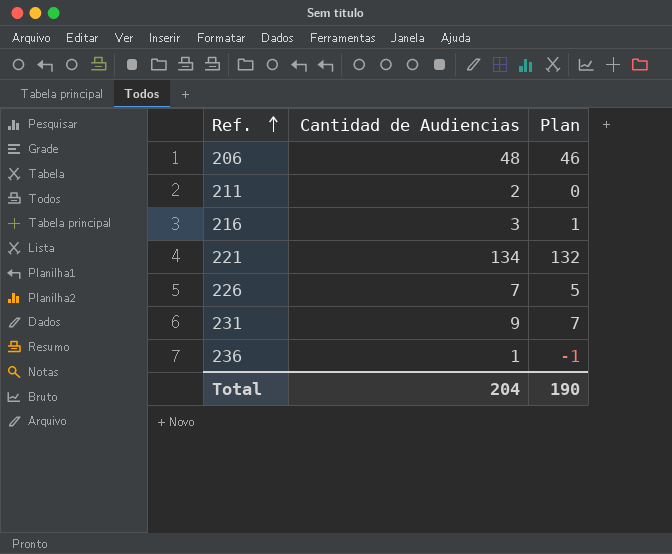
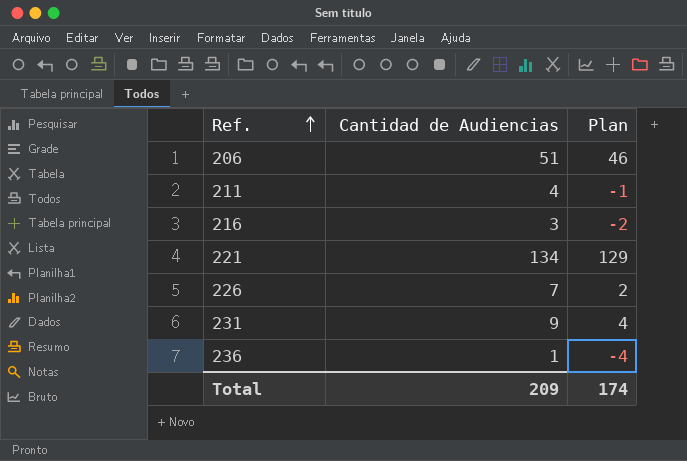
column Plan | formula: [Cantidad de Audiencias] - 2 -> [Cantidad de Audiencias] - 5
206 | Cantidad de Audiencias: 48 -> 51
211 | Cantidad de Audiencias: 2 -> 4
Total | Cantidad de Audiencias: 204 -> 209
Total | Plan: 190 -> 174

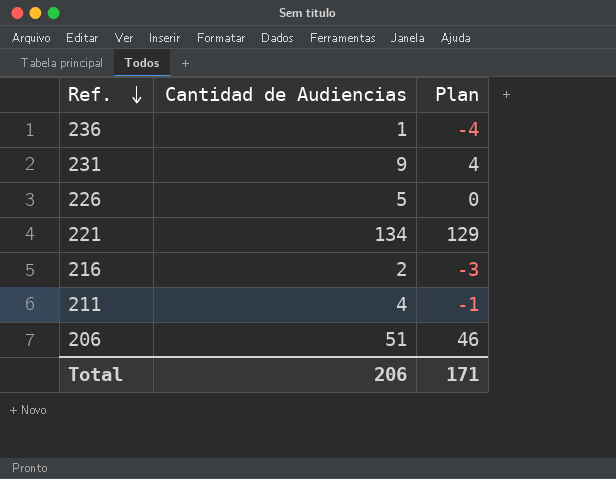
row order: Ref. ascending -> Ref. descending
226 | Cantidad de Audiencias: 7 -> 5
226 | Plan: 2 -> 0
216 | Cantidad de Audiencias: 3 -> 2
216 | Plan: -2 -> -3
Total | Cantidad de Audiencias: 209 -> 206
Total | Plan: 174 -> 171

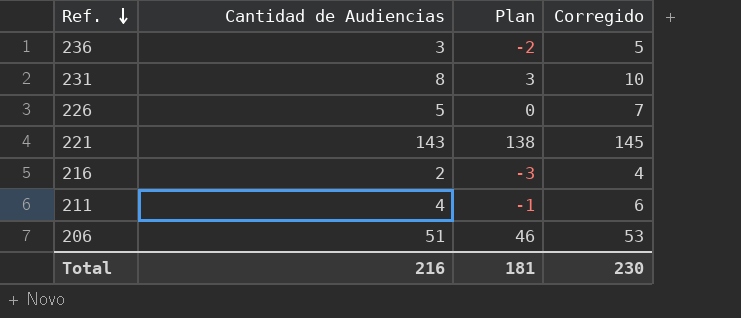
column Corregido | formula: none -> [Cantidad de Audiencias] + 2
236 | Cantidad de Audiencias: 1 -> 3
236 | Plan: -4 -> -2
231 | Cantidad de Audiencias: 9 -> 8
231 | Plan: 4 -> 3
221 | Cantidad de Audiencias: 134 -> 143
221 | Plan: 129 -> 138
Total | Cantidad de Audiencias: 206 -> 216
Total | Plan: 171 -> 181

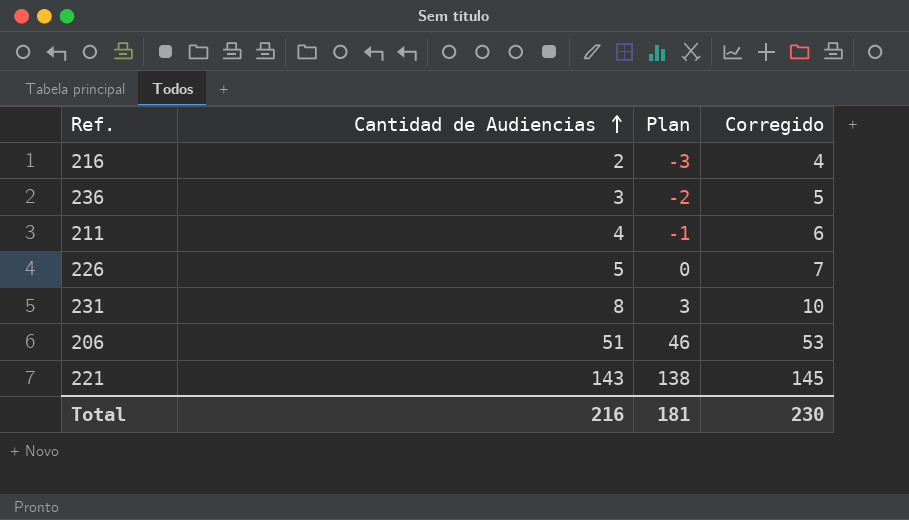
row order: Ref. descending -> Cantidad de Audiencias ascending

